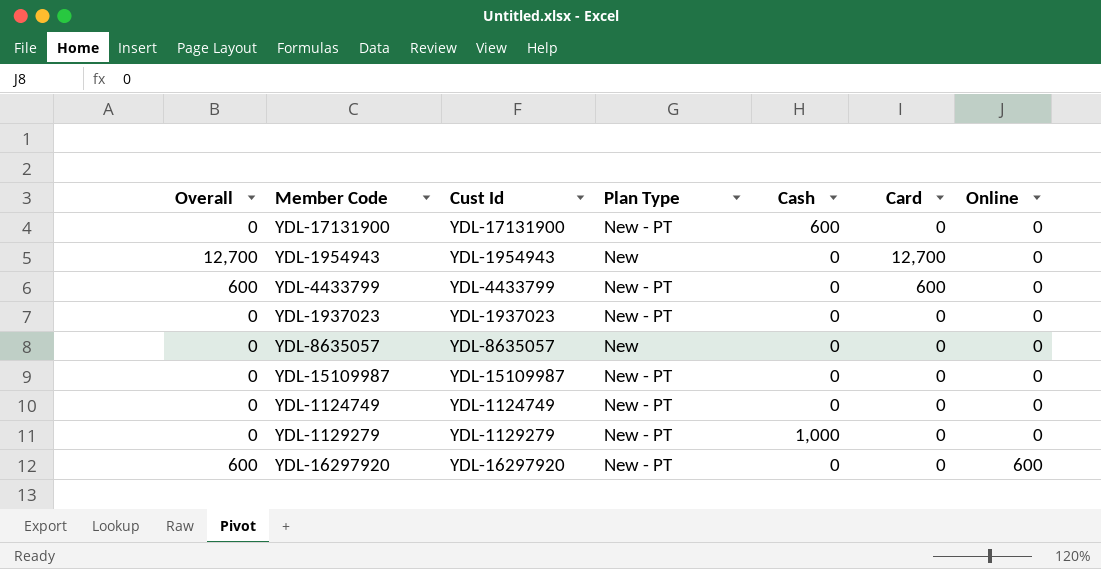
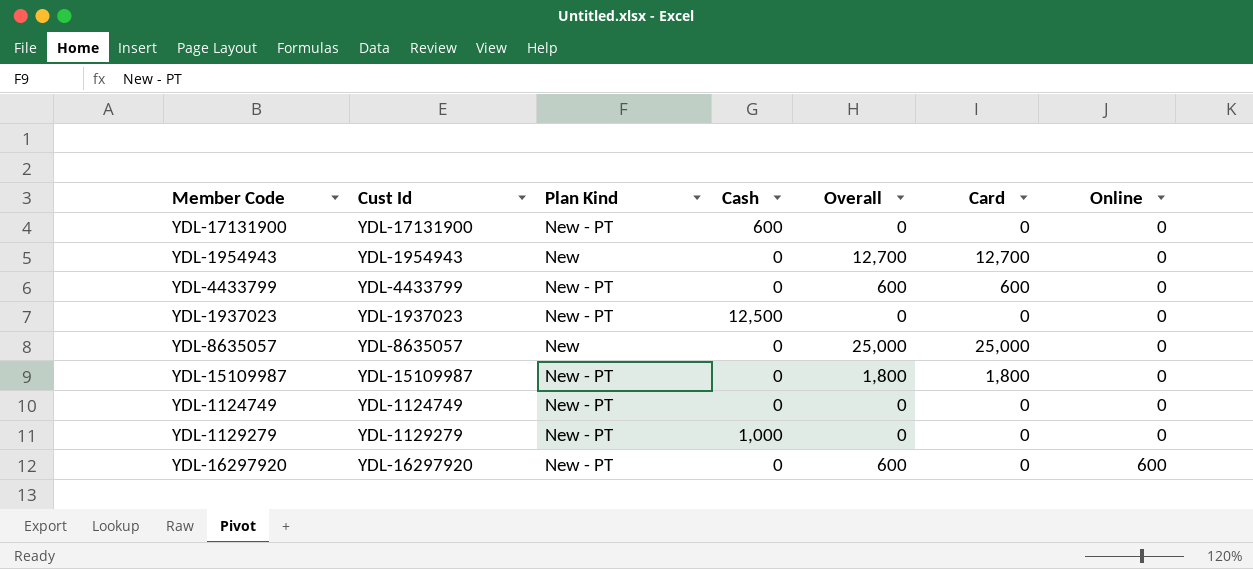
column name: Plan Type -> Plan Kind
column Overall | position: 1 -> 5
YDL-1937023 | Cash: 0 -> 12,500
YDL-8635057 | Overall: 0 -> 25,000
YDL-8635057 | Card: 0 -> 25,000
YDL-15109987 | Overall: 0 -> 1,800
YDL-15109987 | Card: 0 -> 1,800

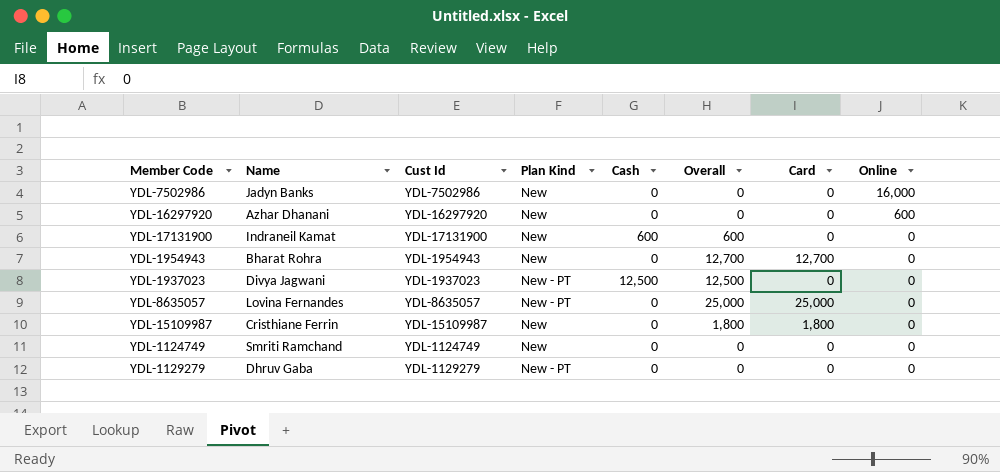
row order: Online ascending -> Online descending
column Name | position: none -> 2
column Overall | formula: [Card] + [Online] -> [Cash] + [Card]
row YDL-4433799: YDL-4433799 | New - PT | 0 | 600 | 600 | 0 -> none
row YDL-7502986: none -> Jadyn Banks | YDL-7502986 | New | 0 | 0 | 0 | 16,000
YDL-16297920 | Plan Kind: New - PT -> New
YDL-17131900 | Plan Kind: New - PT -> New
YDL-8635057 | Plan Kind: New -> New - PT
YDL-15109987 | Plan Kind: New - PT -> New
YDL-1124749 | Plan Kind: New - PT -> New
YDL-1129279 | Cash: 1,000 -> 0

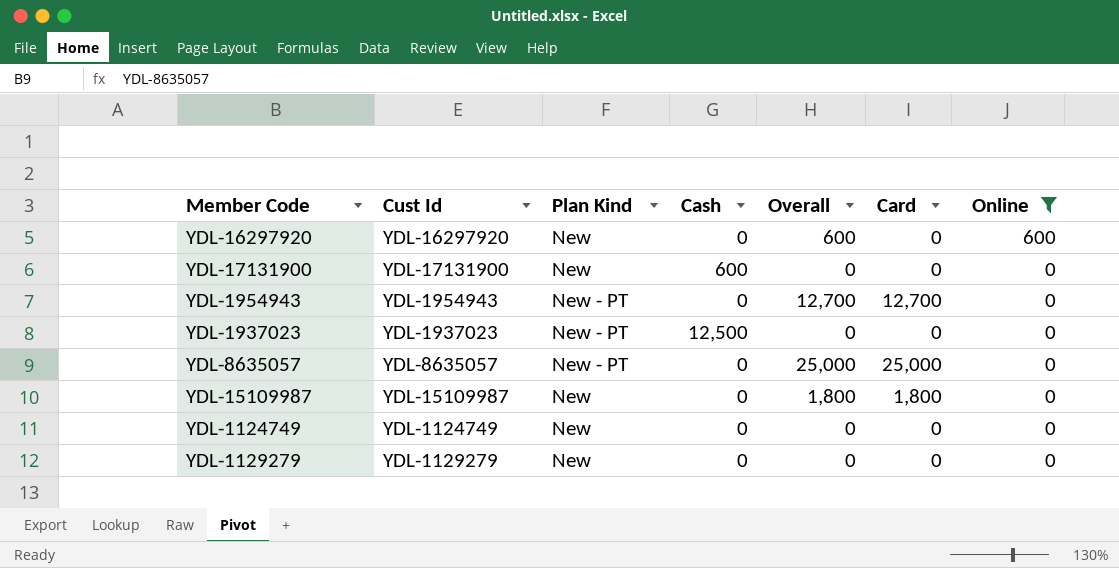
filter: none -> Online != 16,000
column Name | position: 2 -> none
column Overall | formula: [Cash] + [Card] -> [Card] + [Online]
YDL-1954943 | Plan Kind: New -> New - PT
YDL-1129279 | Plan Kind: New - PT -> New

